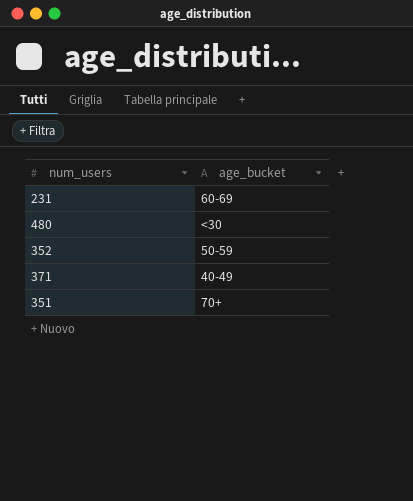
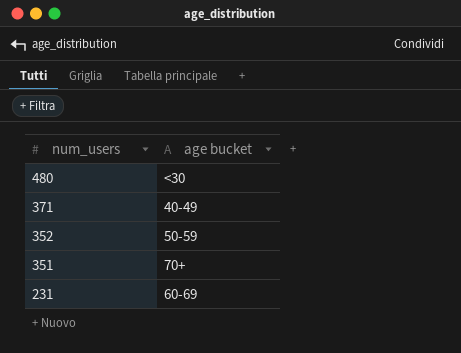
row order: none -> num_users descending
column name: age_bucket -> age bucket

